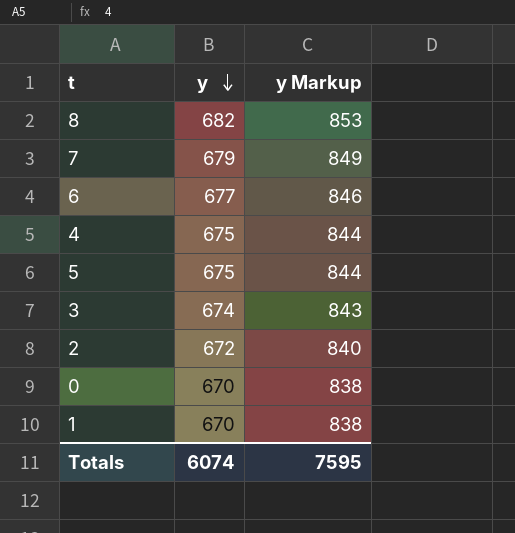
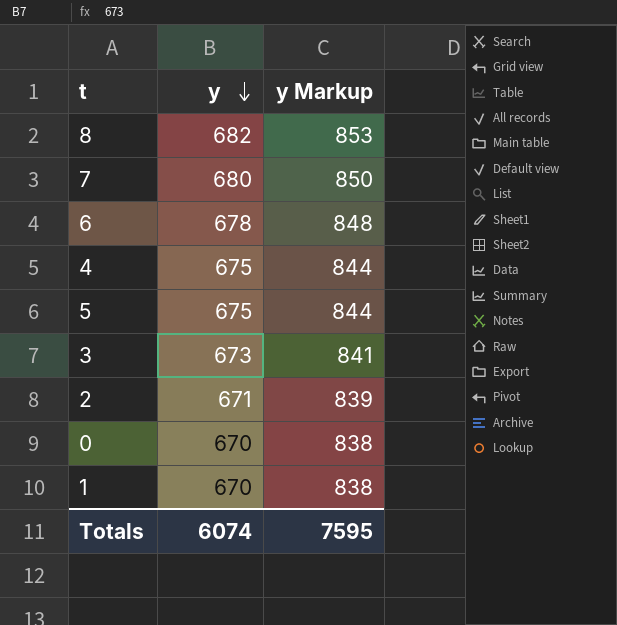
7 | y: 679 -> 680
7 | y Markup: 849 -> 850
6 | y: 677 -> 678
6 | y Markup: 846 -> 848
3 | y: 674 -> 673
3 | y Markup: 843 -> 841
2 | y: 672 -> 671
2 | y Markup: 840 -> 839

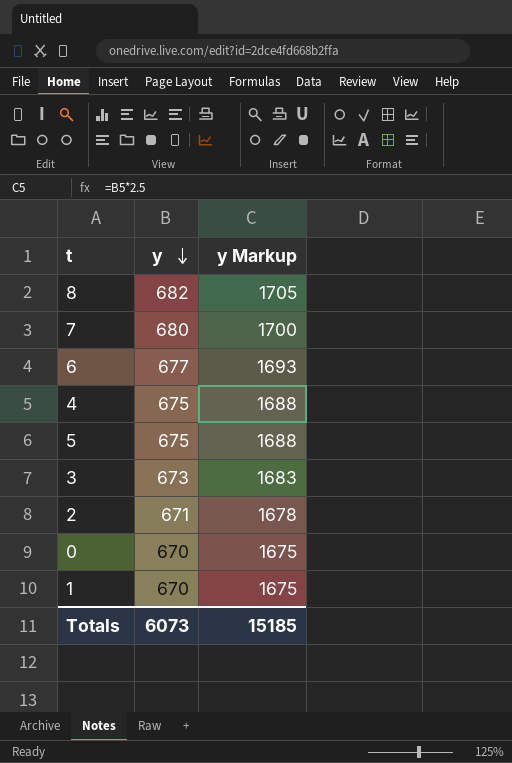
column y Markup | formula: [y] * 1.25 -> [y] * 2.5
6 | y: 678 -> 677
Totals | y: 6074 -> 6073
Totals | y Markup: 7595 -> 15185

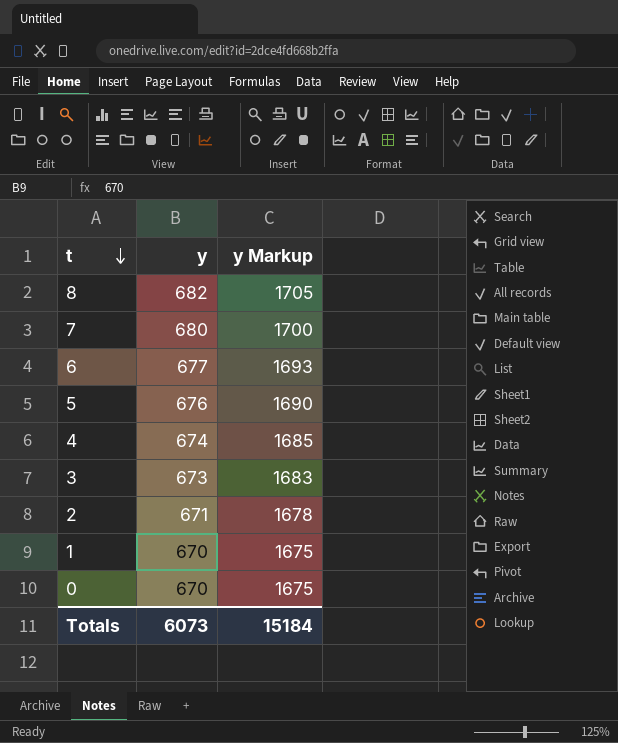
row order: y descending -> t descending
5 | y: 675 -> 676
5 | y Markup: 1688 -> 1690
4 | y: 675 -> 674
4 | y Markup: 1688 -> 1685
Totals | y Markup: 15185 -> 15184

